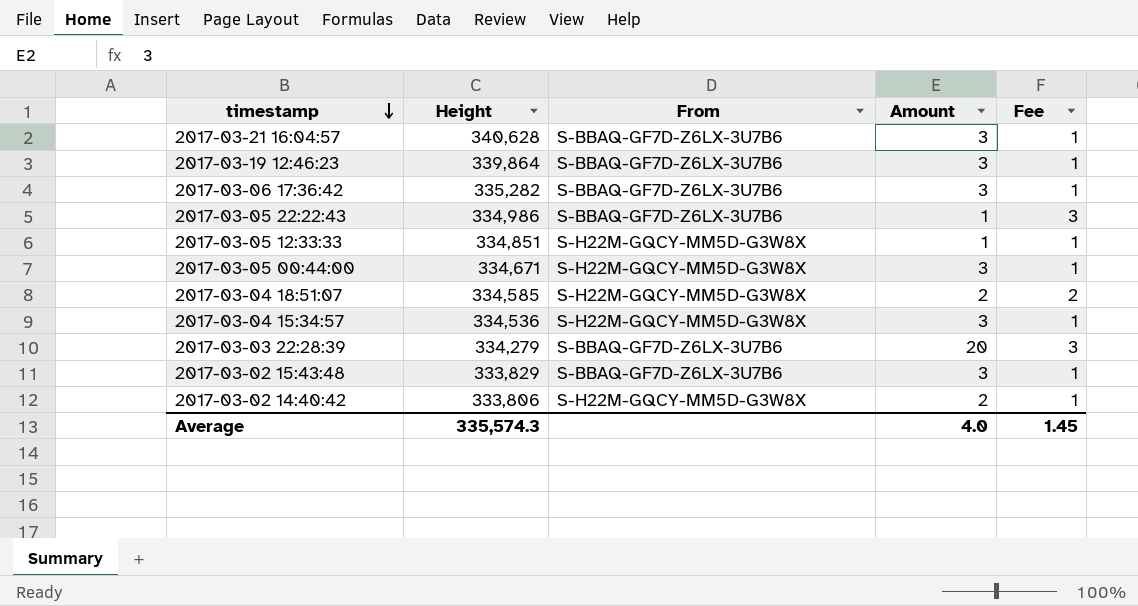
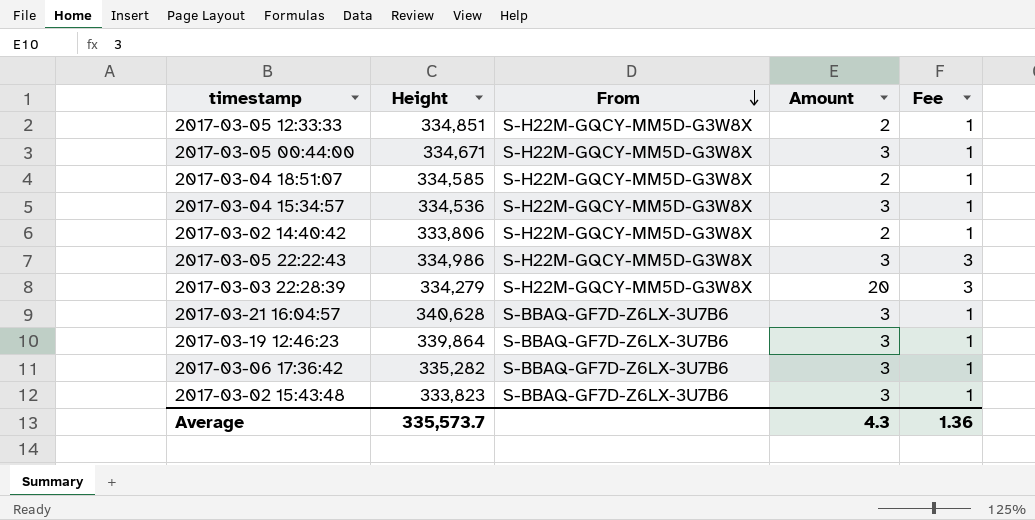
row order: timestamp descending -> From descending
2017-03-05 12:33:33 | Amount: 1 -> 2
2017-03-04 18:51:07 | Fee: 2 -> 1
2017-03-05 22:22:43 | From: S-BBAQ-GF7D-Z6LX-3U7B6 -> S-H22M-GQCY-MM5D-G3W8X
2017-03-05 22:22:43 | Amount: 1 -> 3
2017-03-03 22:28:39 | From: S-BBAQ-GF7D-Z6LX-3U7B6 -> S-H22M-GQCY-MM5D-G3W8X
2017-03-02 15:43:48 | Height: 333,829 -> 333,823
Average | Height: 335,574.3 -> 335,573.7
Average | Amount: 4.0 -> 4.3
Average | Fee: 1.45 -> 1.36

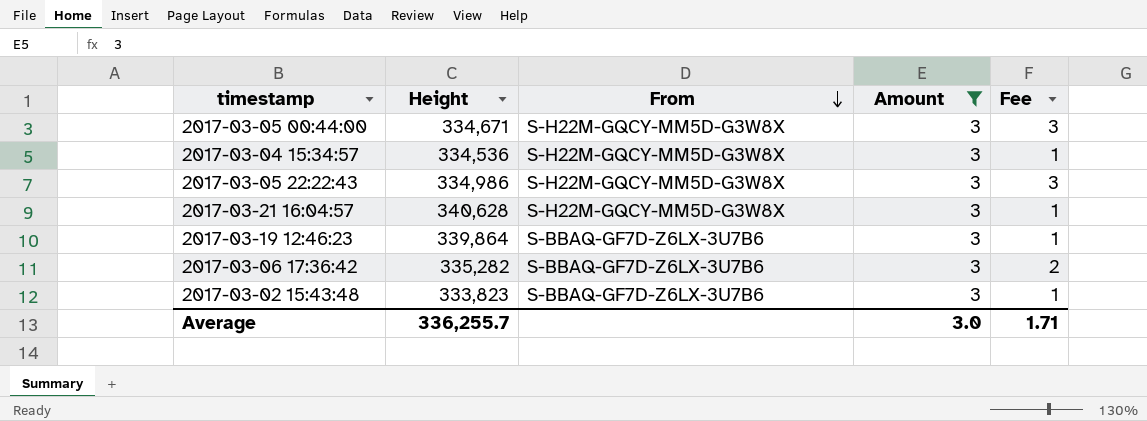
filter: none -> Amount = 3
2017-03-05 00:44:00 | Fee: 1 -> 3
2017-03-21 16:04:57 | From: S-BBAQ-GF7D-Z6LX-3U7B6 -> S-H22M-GQCY-MM5D-G3W8X
2017-03-06 17:36:42 | Fee: 1 -> 2
Average | Height: 335,573.7 -> 336,255.7
Average | Amount: 4.3 -> 3.0
Average | Fee: 1.36 -> 1.71

